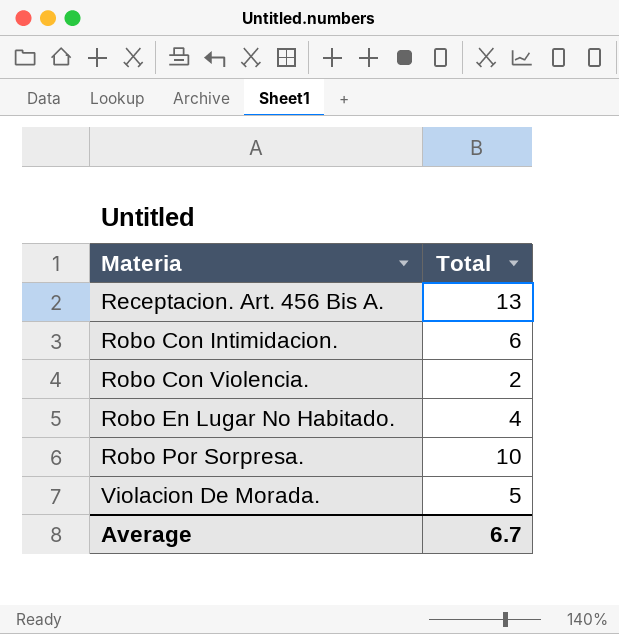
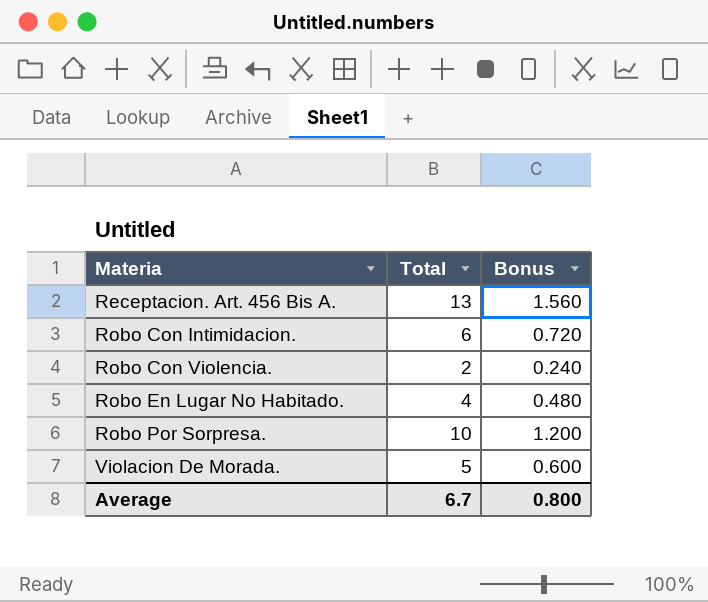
column Bonus | formula: none -> [Total] * 0.12

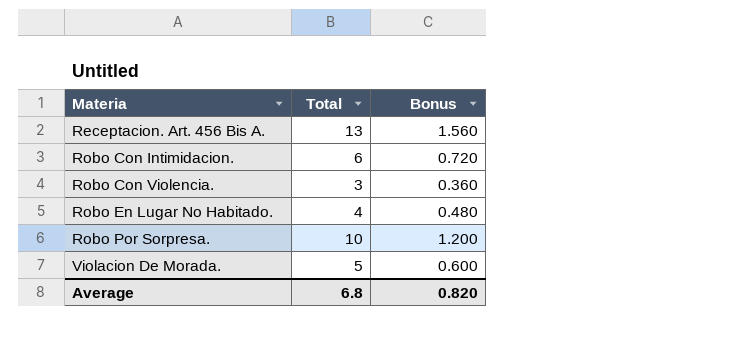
Robo Con Violencia. | Total: 2 -> 3
Robo Con Violencia. | Bonus: 0.240 -> 0.360
Average | Total: 6.7 -> 6.8
Average | Bonus: 0.800 -> 0.820

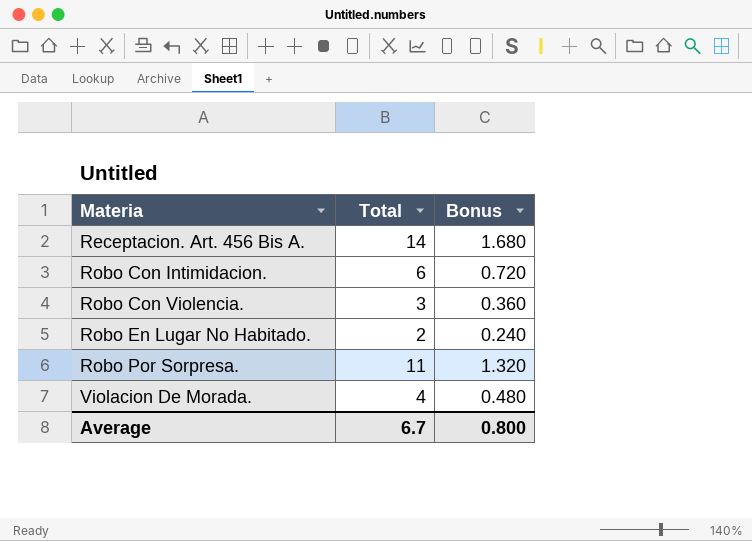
Receptacion. Art. 456 Bis A. | Total: 13 -> 14
Receptacion. Art. 456 Bis A. | Bonus: 1.560 -> 1.680
Robo En Lugar No Habitado. | Total: 4 -> 2
Robo En Lugar No Habitado. | Bonus: 0.480 -> 0.240
Robo Por Sorpresa. | Total: 10 -> 11
Robo Por Sorpresa. | Bonus: 1.200 -> 1.320
Violacion De Morada. | Total: 5 -> 4
Violacion De Morada. | Bonus: 0.600 -> 0.480
Average | Total: 6.8 -> 6.7
Average | Bonus: 0.820 -> 0.800

